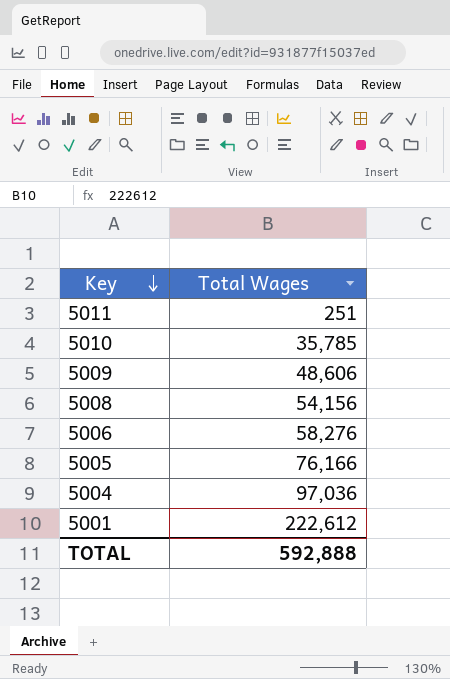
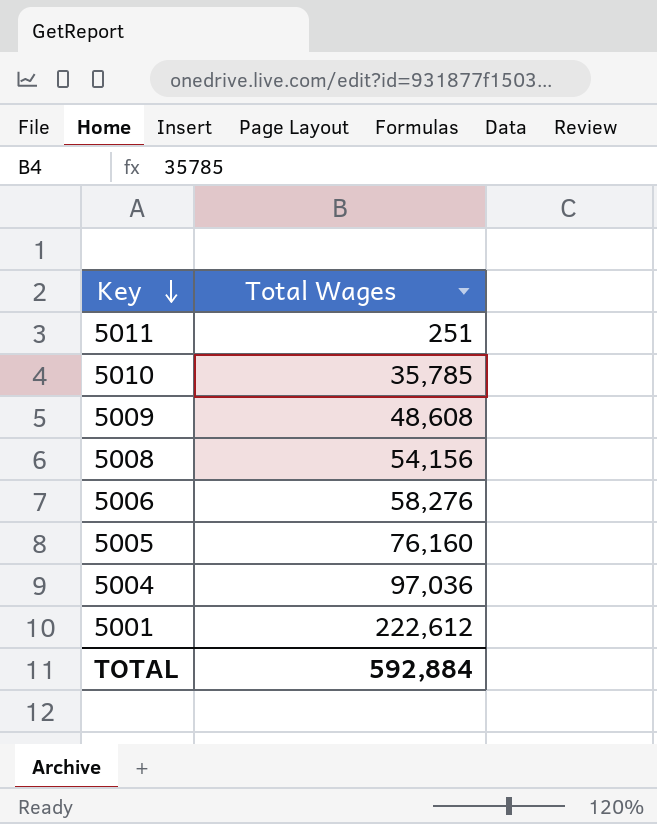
5009 | Total Wages: 48,606 -> 48,608
5005 | Total Wages: 76,166 -> 76,160
TOTAL | Total Wages: 592,888 -> 592,884

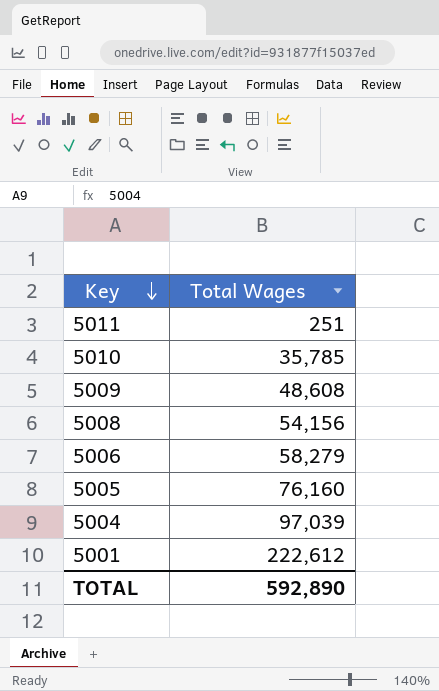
5006 | Total Wages: 58,276 -> 58,279
5004 | Total Wages: 97,036 -> 97,039
TOTAL | Total Wages: 592,884 -> 592,890

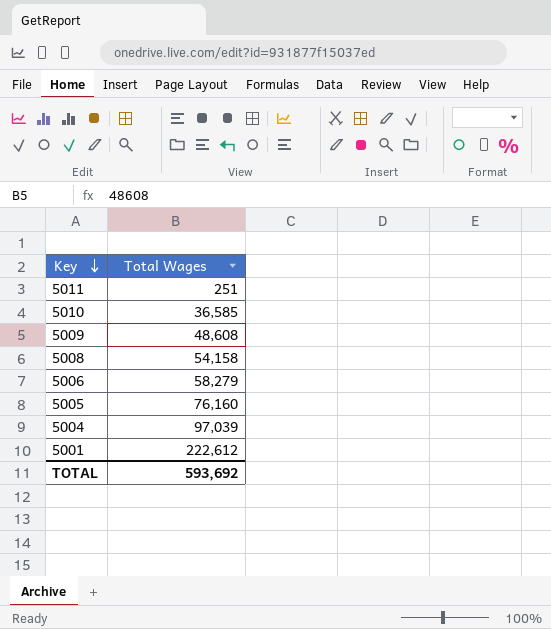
5010 | Total Wages: 35,785 -> 36,585
5008 | Total Wages: 54,156 -> 54,158
TOTAL | Total Wages: 592,890 -> 593,692

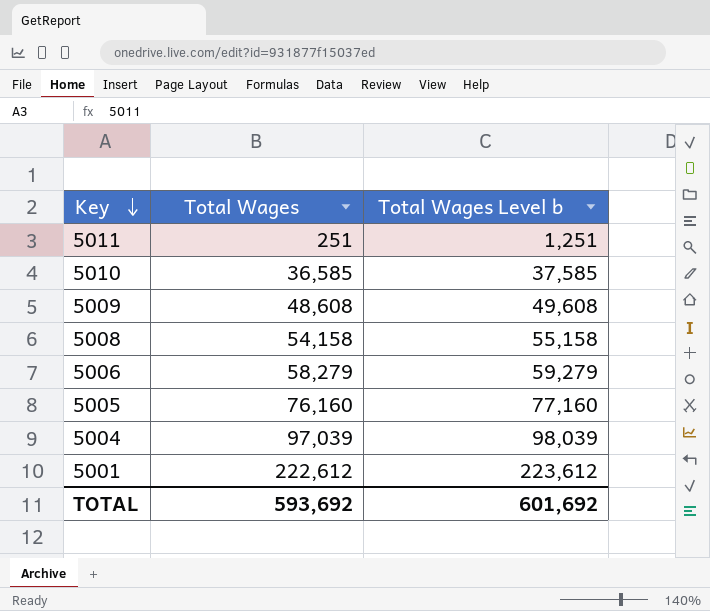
column Total Wages Level b | formula: none -> [Total Wages] + 1000

